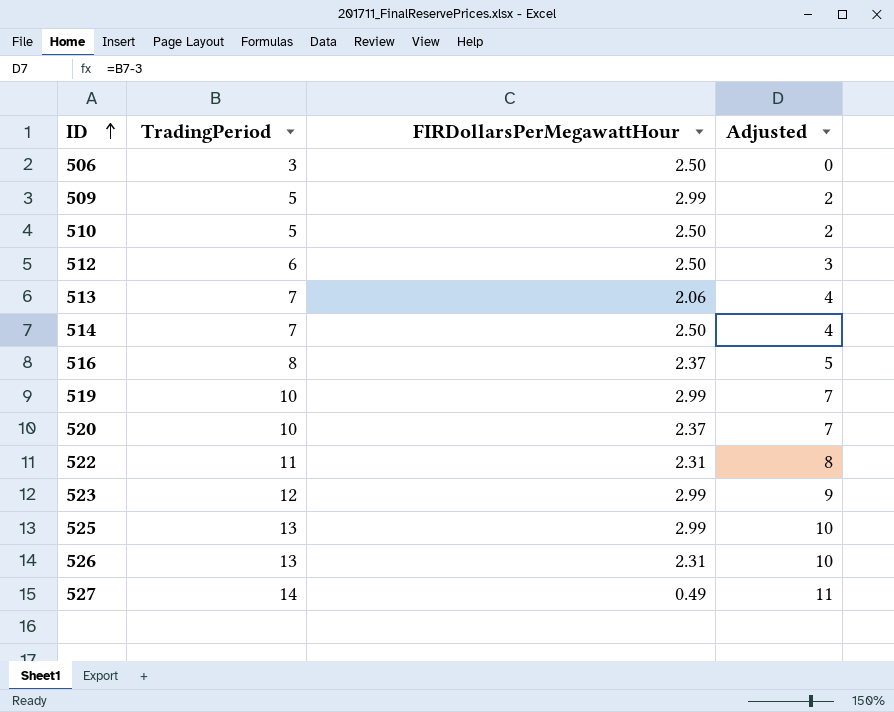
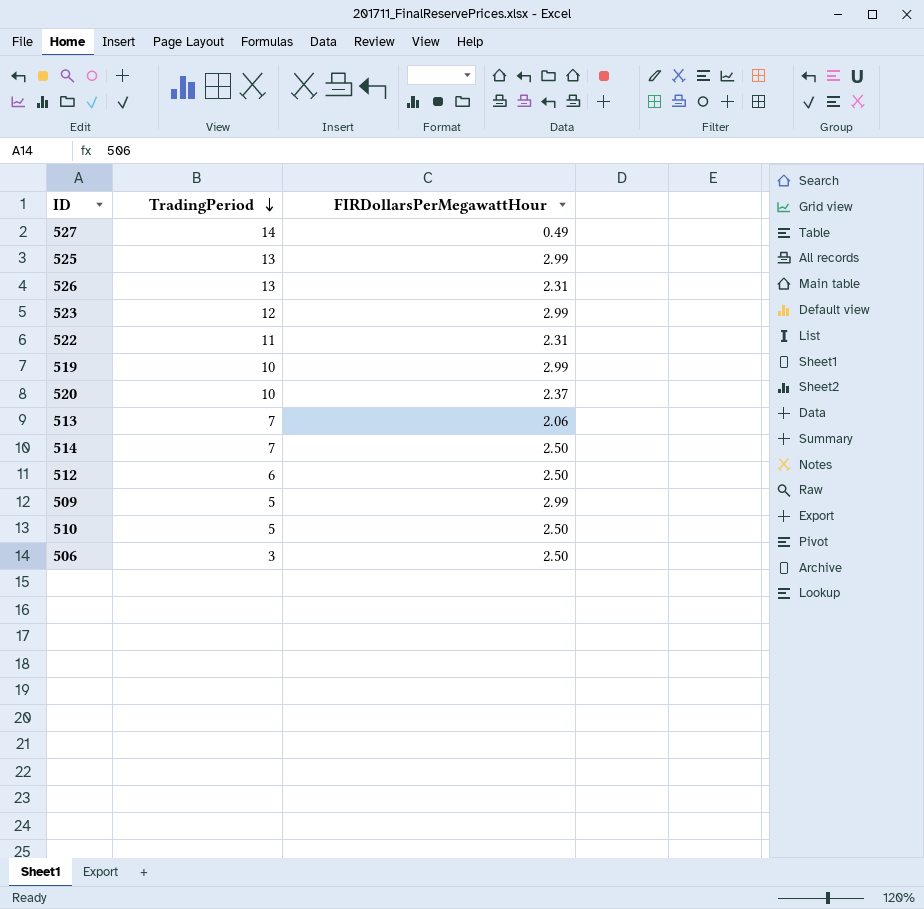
row order: ID ascending -> TradingPeriod descending
column Adjusted | formula: [TradingPeriod] - 3 -> none
row 516: 8 | 2.37 | 5 -> none

